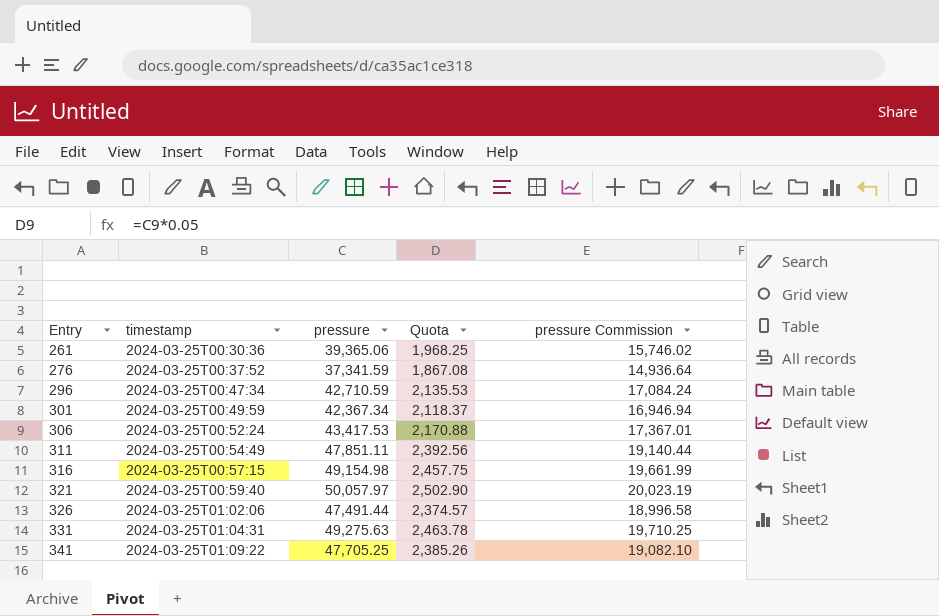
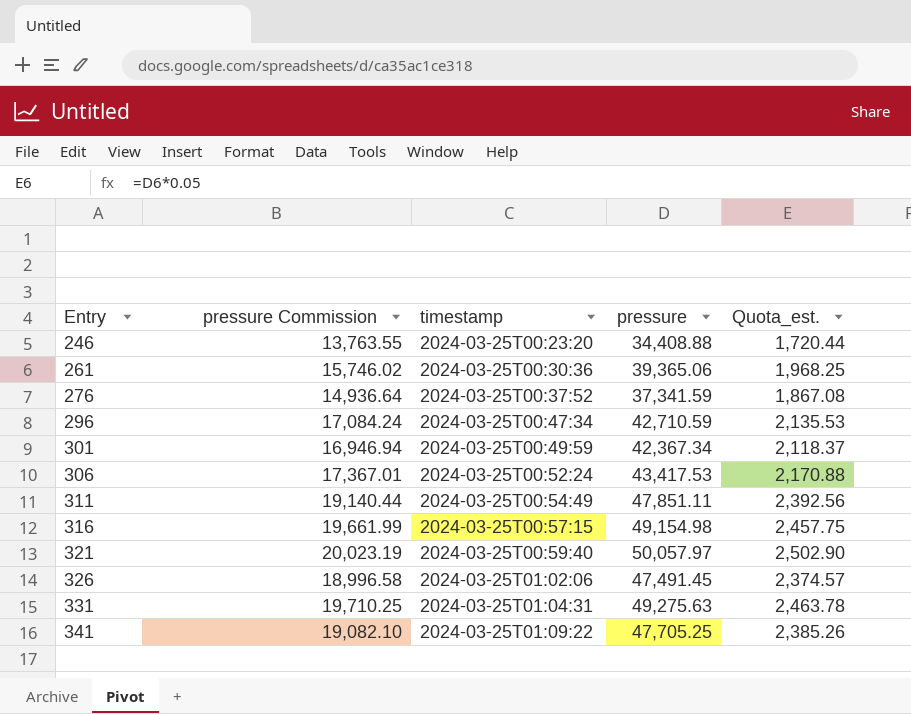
column pressure Commission | position: 5 -> 2
column name: Quota -> Quota_est.
row 246: none -> 13,763.55 | 2024-03-25T00:23:20 | 34,408.88 | 1,720.44
326 | pressure: 47,491.44 -> 47,491.45

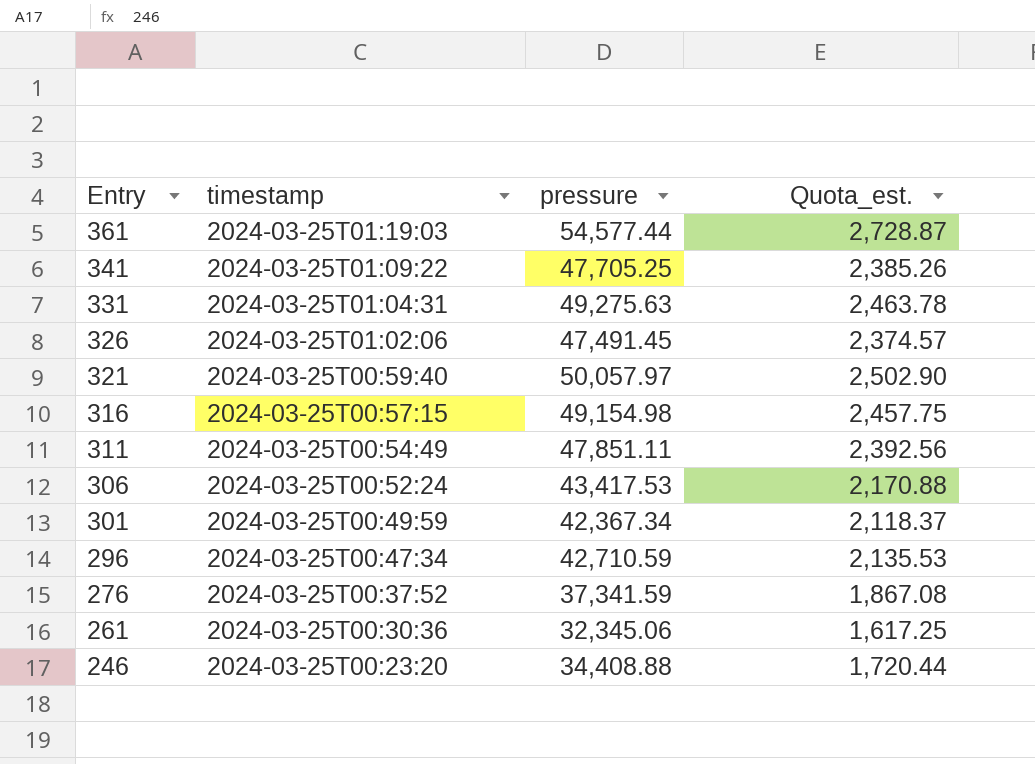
row order: Entry ascending -> Entry descending
column pressure Commission | formula: [pressure] * 0.4 -> none
row 361: none -> 2024-03-25T01:19:03 | 54,577.44 | 2,728.87
261 | pressure: 39,365.06 -> 32,345.06
261 | Quota_est.: 1,968.25 -> 1,617.25

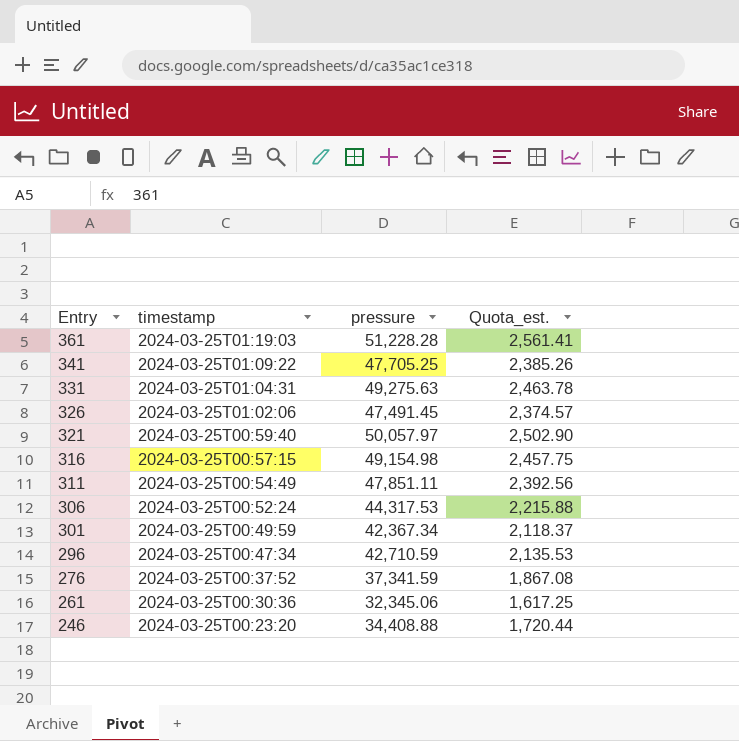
361 | pressure: 54,577.44 -> 51,228.28
361 | Quota_est.: 2,728.87 -> 2,561.41
306 | pressure: 43,417.53 -> 44,317.53
306 | Quota_est.: 2,170.88 -> 2,215.88

